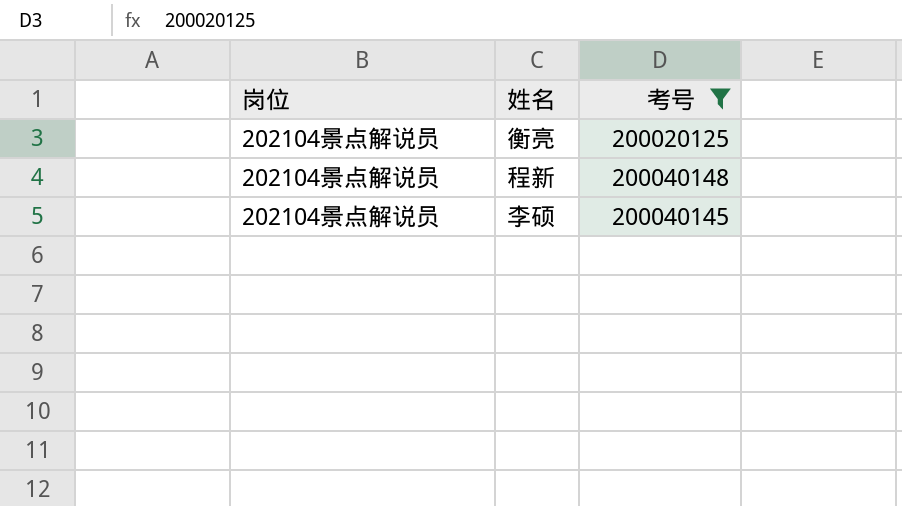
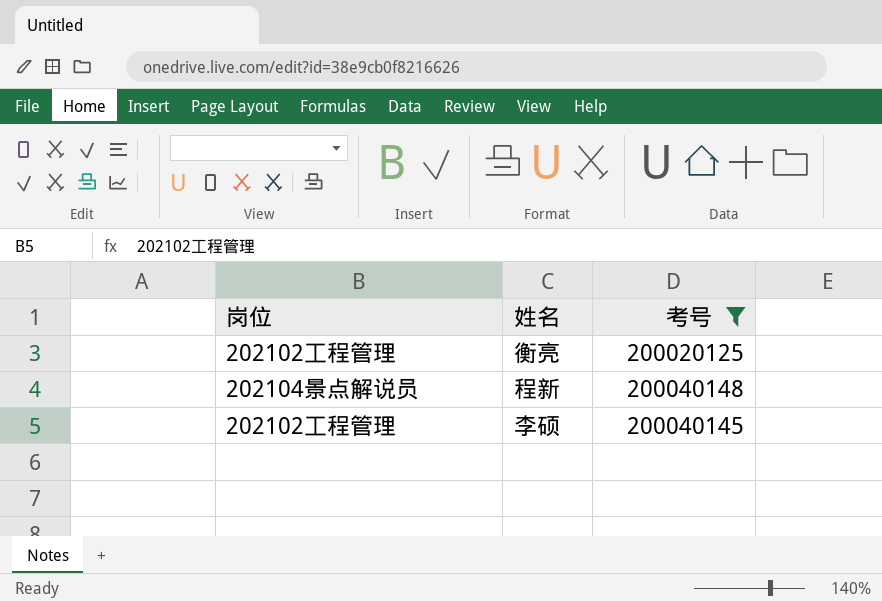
衡亮 | 岗位: 202104景点解说员 -> 202102工程管理
李硕 | 岗位: 202104景点解说员 -> 202102工程管理

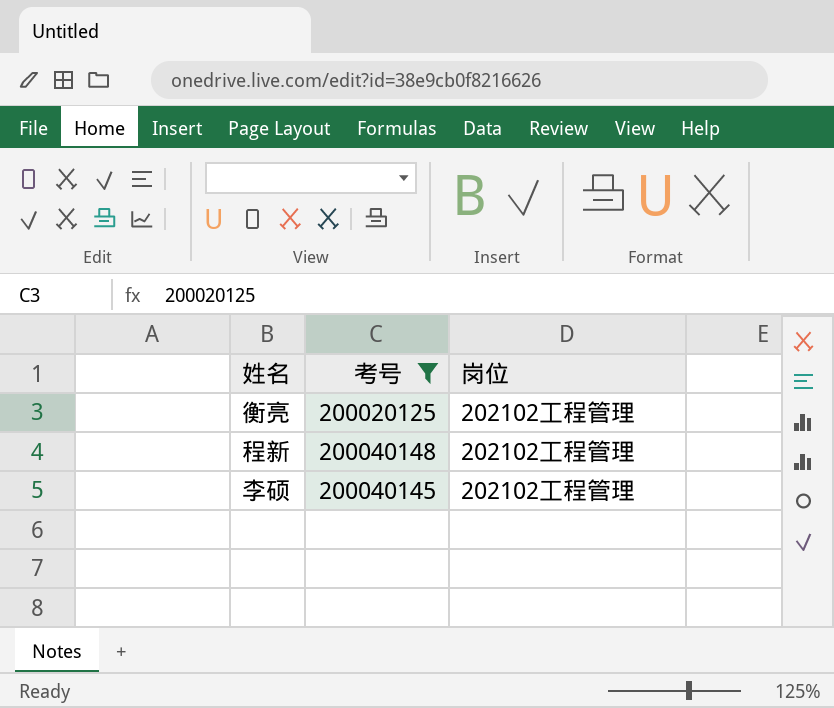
column 岗位 | position: 1 -> 3
程新 | 岗位: 202104景点解说员 -> 202102工程管理

